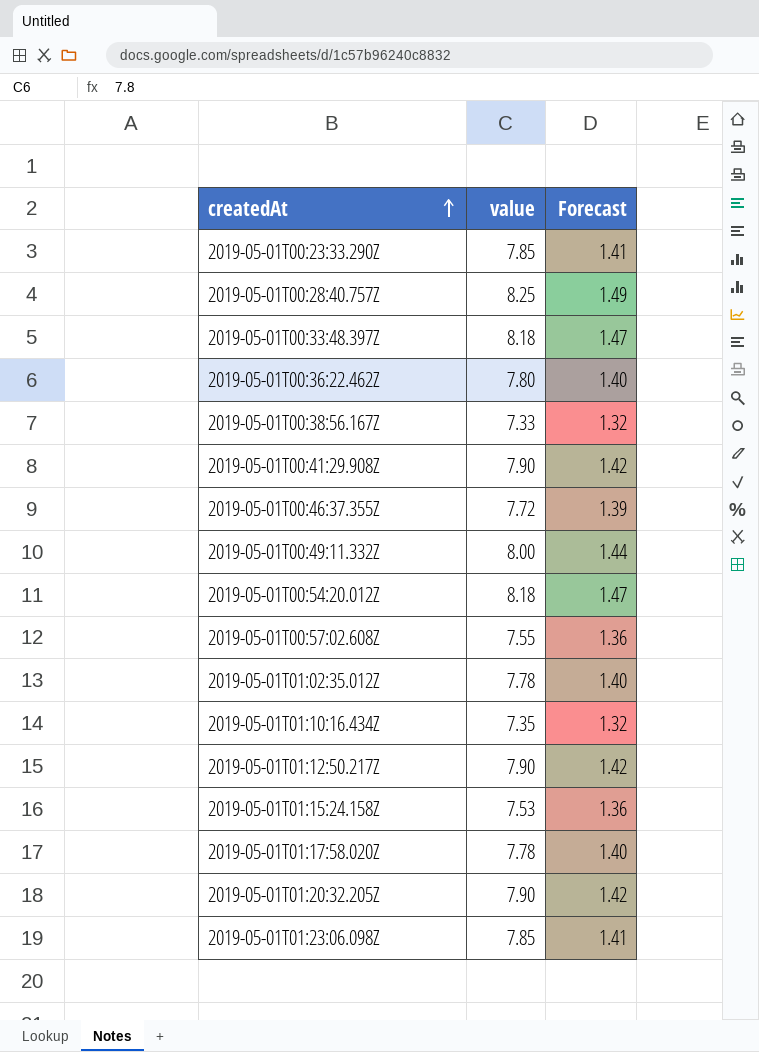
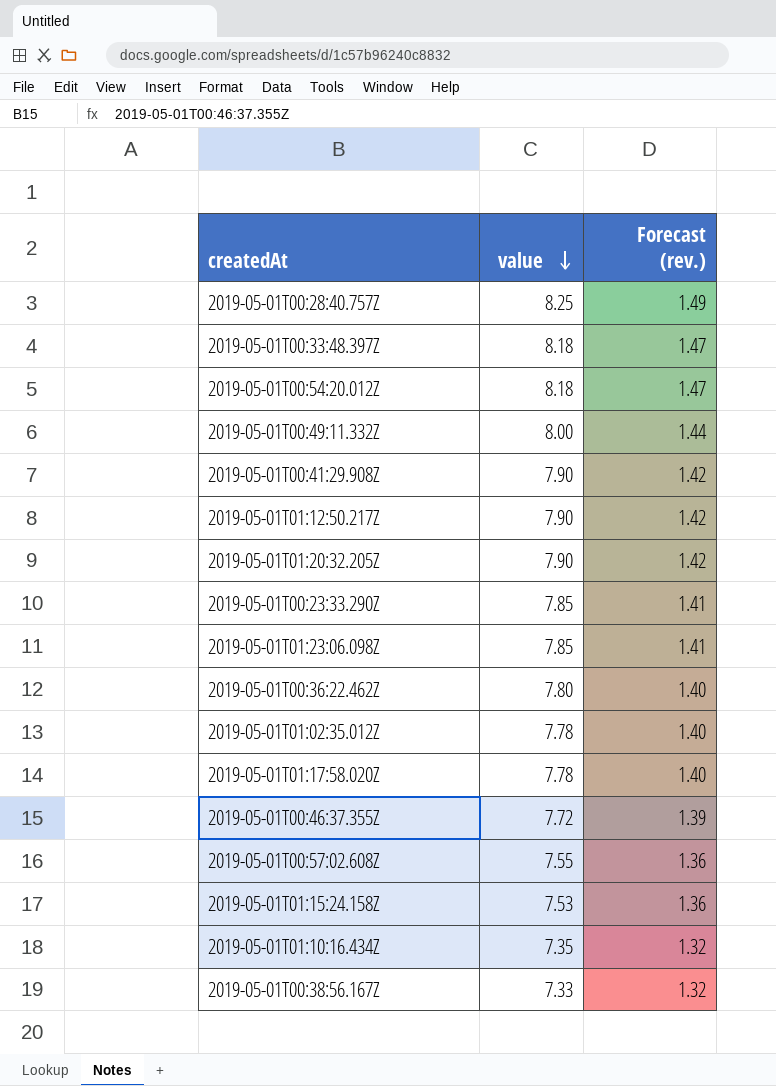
row order: createdAt ascending -> value descending
column name: Forecast -> Forecast (rev.)

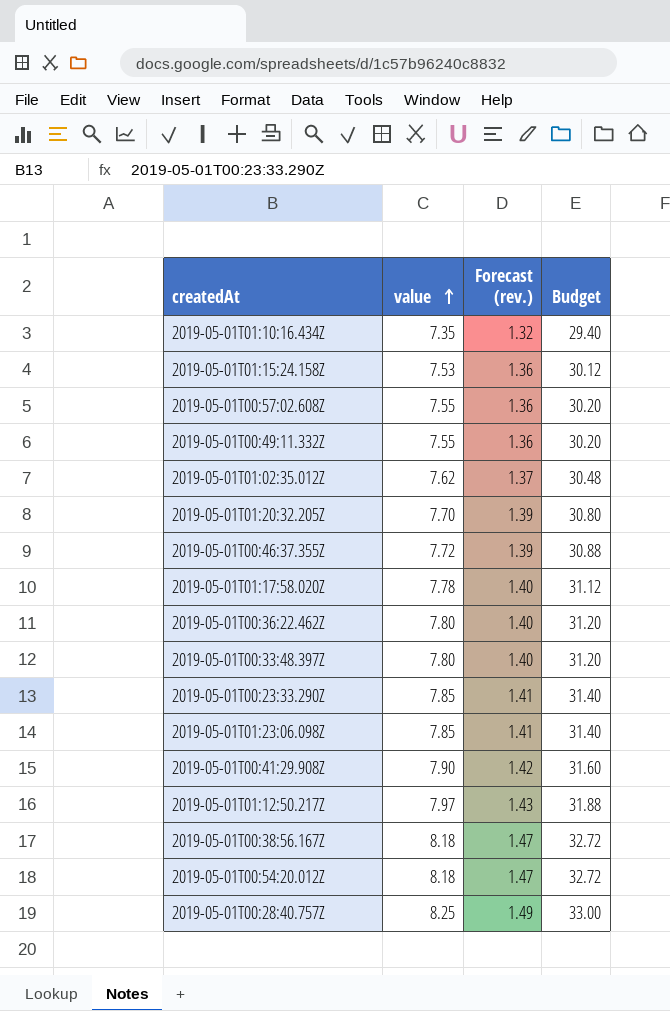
row order: value descending -> value ascending
column Budget | formula: none -> [value] * 4
2019-05-01T00:49:11.332Z | value: 8.00 -> 7.55
2019-05-01T00:49:11.332Z | Forecast (rev.): 1.44 -> 1.36
2019-05-01T01:02:35.012Z | value: 7.78 -> 7.62
2019-05-01T01:02:35.012Z | Forecast (rev.): 1.40 -> 1.37
2019-05-01T01:20:32.205Z | value: 7.90 -> 7.70
2019-05-01T01:20:32.205Z | Forecast (rev.): 1.42 -> 1.39
2019-05-01T00:33:48.397Z | value: 8.18 -> 7.80
2019-05-01T00:33:48.397Z | Forecast (rev.): 1.47 -> 1.40
2019-05-01T01:12:50.217Z | value: 7.90 -> 7.97
2019-05-01T01:12:50.217Z | Forecast (rev.): 1.42 -> 1.43
2019-05-01T00:38:56.167Z | value: 7.33 -> 8.18
2019-05-01T00:38:56.167Z | Forecast (rev.): 1.32 -> 1.47

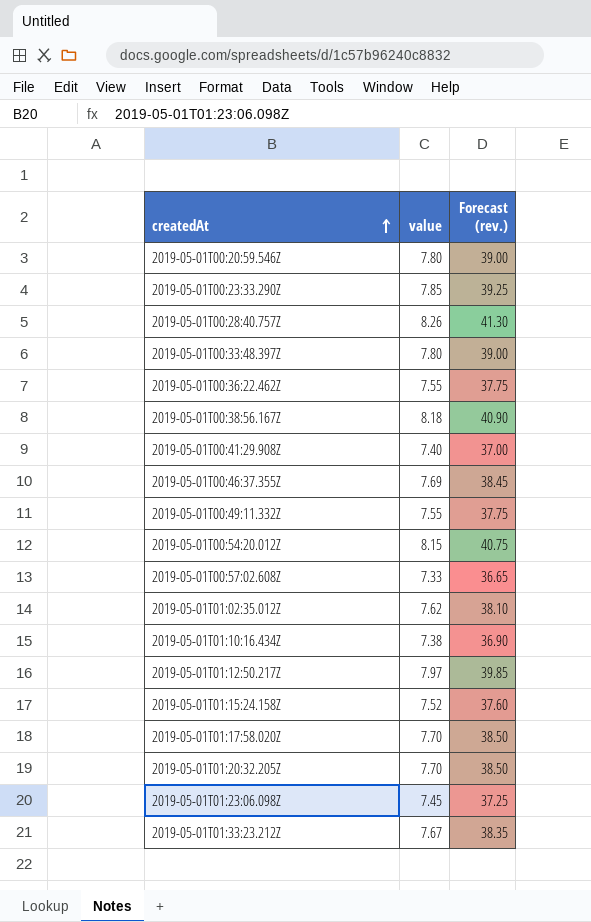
row order: value ascending -> createdAt ascending
column Budget | formula: [value] * 4 -> none
column Forecast (rev.) | formula: [value] * 0.18 -> [value] * 5
row 2019-05-01T00:20:59.546Z: none -> 7.80 | 39.00
2019-05-01T00:28:40.757Z | value: 8.25 -> 8.26
2019-05-01T00:36:22.462Z | value: 7.80 -> 7.55
2019-05-01T00:41:29.908Z | value: 7.90 -> 7.40
2019-05-01T00:46:37.355Z | value: 7.72 -> 7.69
2019-05-01T00:54:20.012Z | value: 8.18 -> 8.15
2019-05-01T00:57:02.608Z | value: 7.55 -> 7.33
2019-05-01T01:10:16.434Z | value: 7.35 -> 7.38
2019-05-01T01:15:24.158Z | value: 7.53 -> 7.52
2019-05-01T01:17:58.020Z | value: 7.78 -> 7.70
2019-05-01T01:23:06.098Z | value: 7.85 -> 7.45
row 2019-05-01T01:33:23.212Z: none -> 7.67 | 38.35

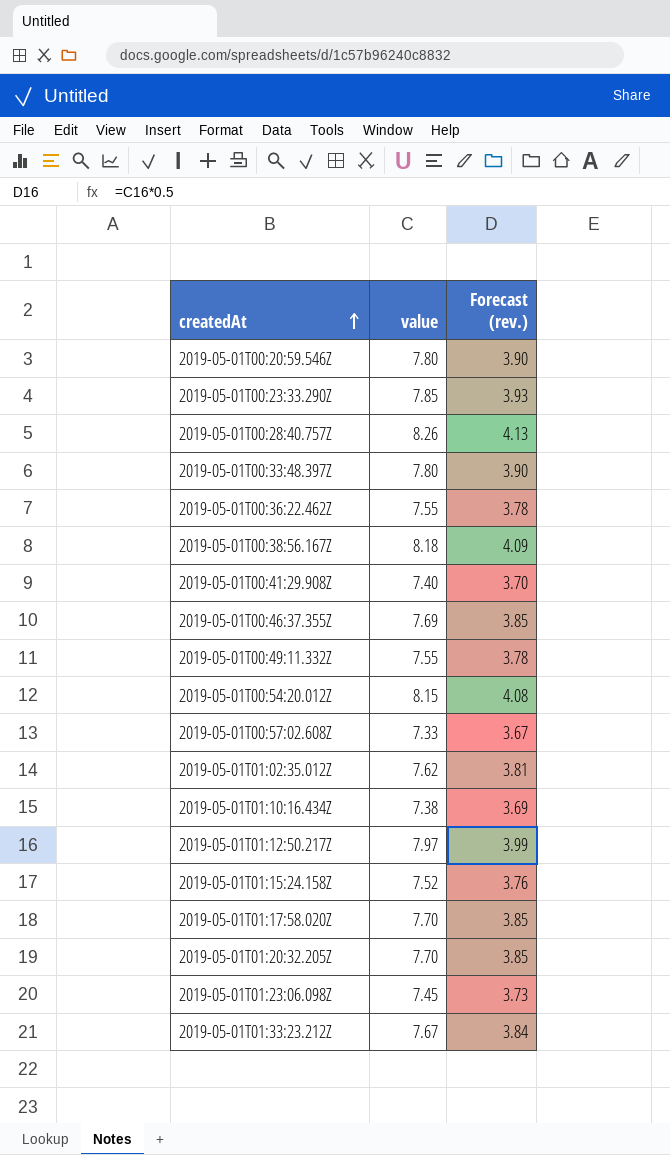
column Forecast (rev.) | formula: [value] * 5 -> [value] * 0.5

